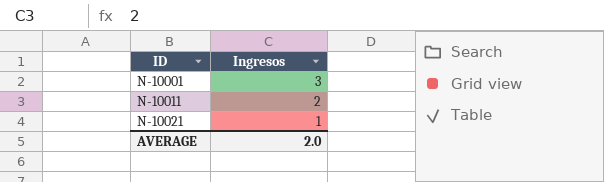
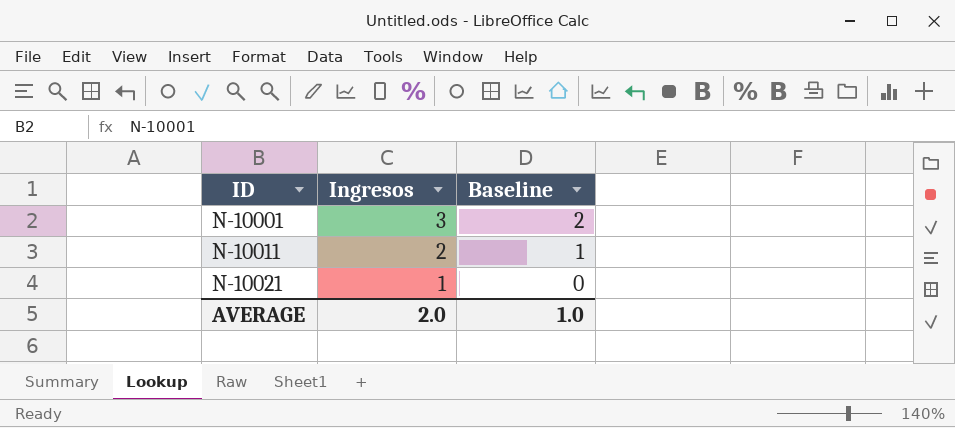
column Baseline | formula: none -> [Ingresos] - 1

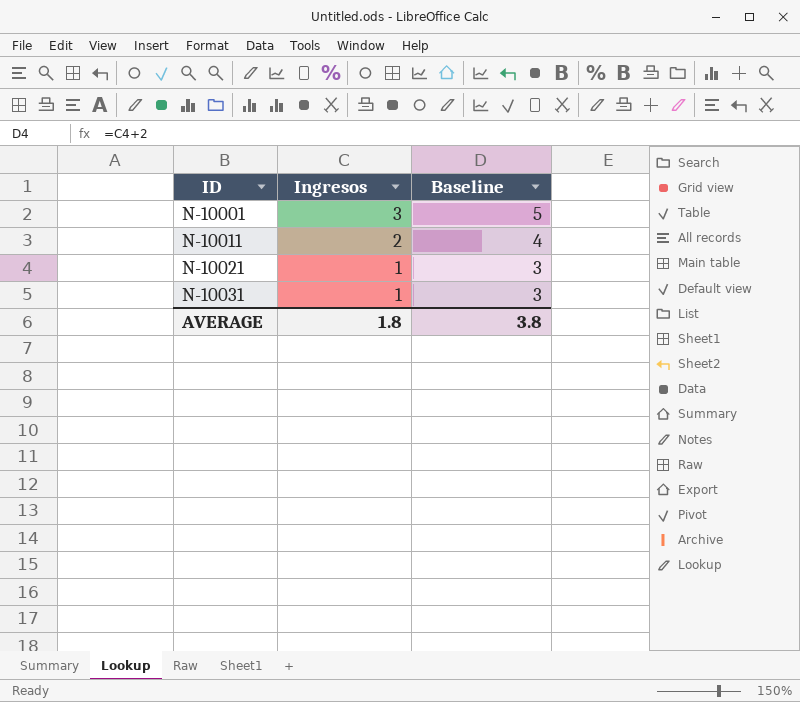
column Baseline | formula: [Ingresos] - 1 -> [Ingresos] + 2
row N-10031: none -> 1 | 3
AVERAGE | Ingresos: 2.0 -> 1.8
AVERAGE | Baseline: 1.0 -> 3.8

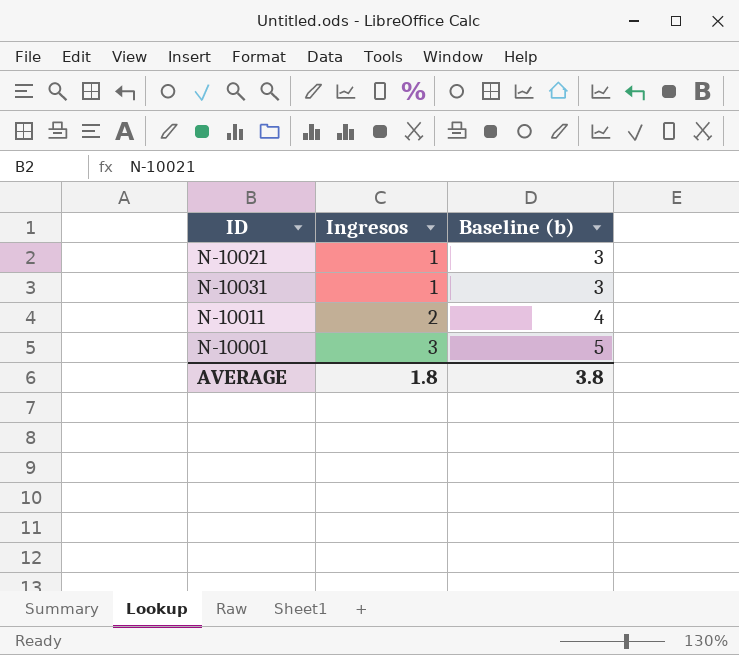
row order: ID ascending -> Ingresos ascending
column name: Baseline -> Baseline (b)

